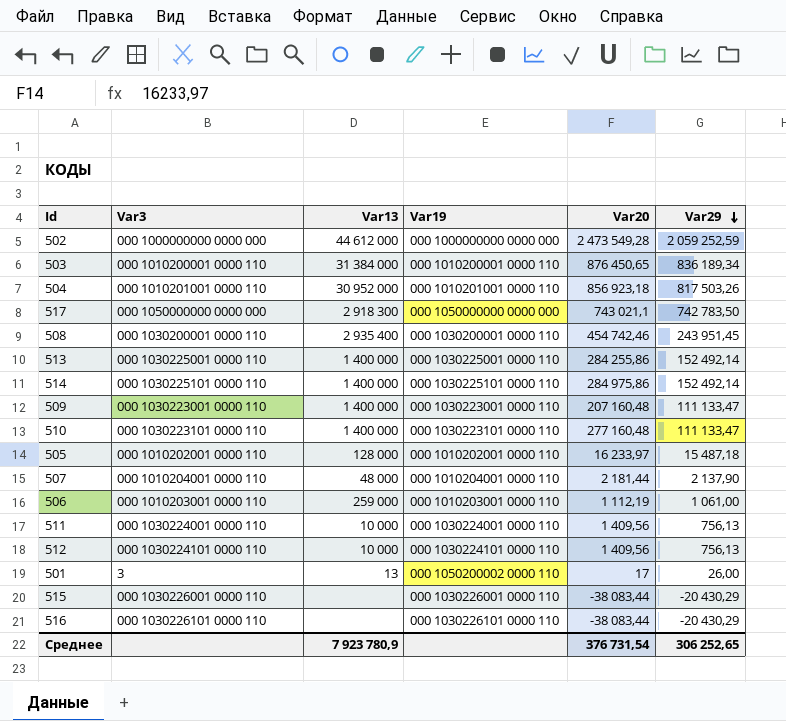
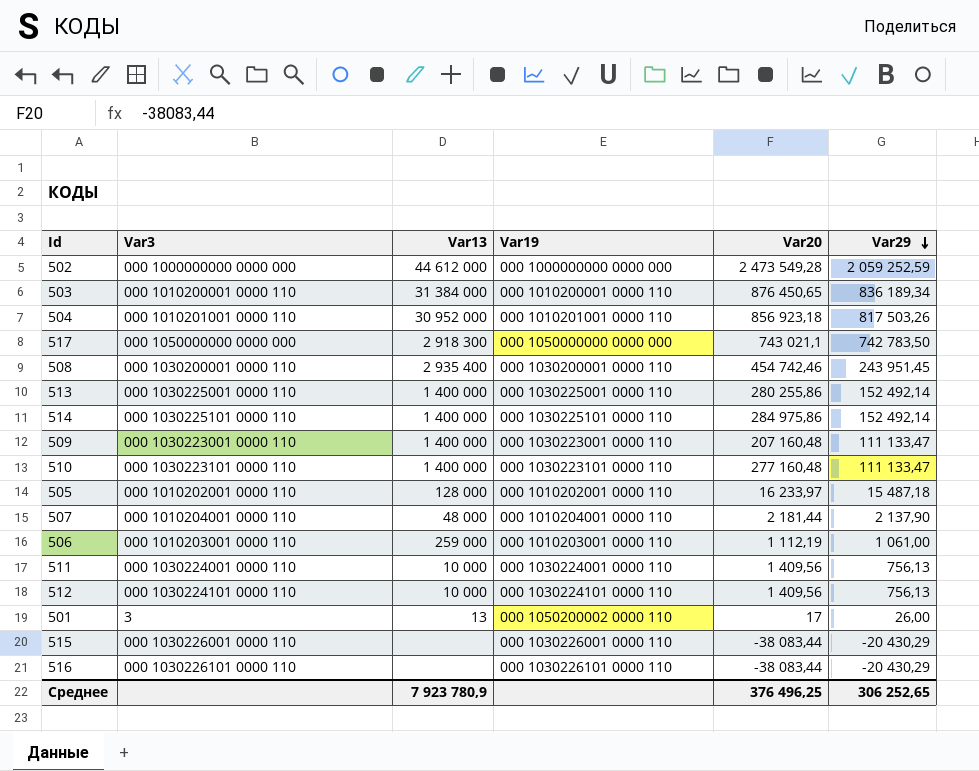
513 | Var20: 284 255,86 -> 280 255,86
Среднее | Var20: 376 731,54 -> 376 496,25

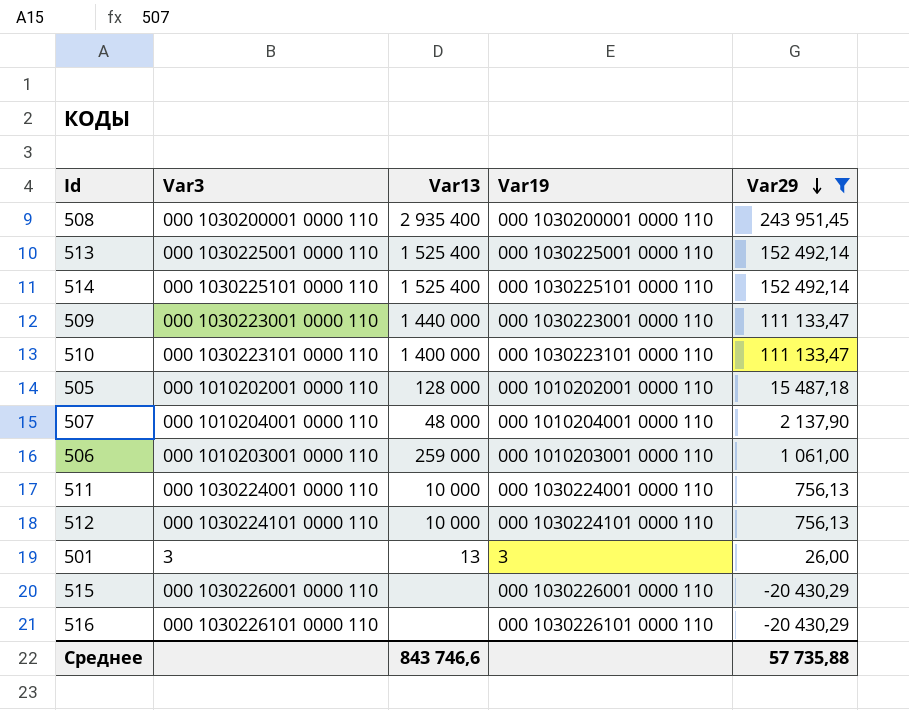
filter: none -> Var29 <= 243 951,45
column Var20 | position: 5 -> none
513 | Var13: 1 400 000 -> 1 525 400
514 | Var13: 1 400 000 -> 1 525 400
509 | Var13: 1 400 000 -> 1 440 000
501 | Var19: 000 1050200002 0000 110 -> 3
Среднее | Var13: 7 923 780,9 -> 843 746,6
Среднее | Var29: 306 252,65 -> 57 735,88

